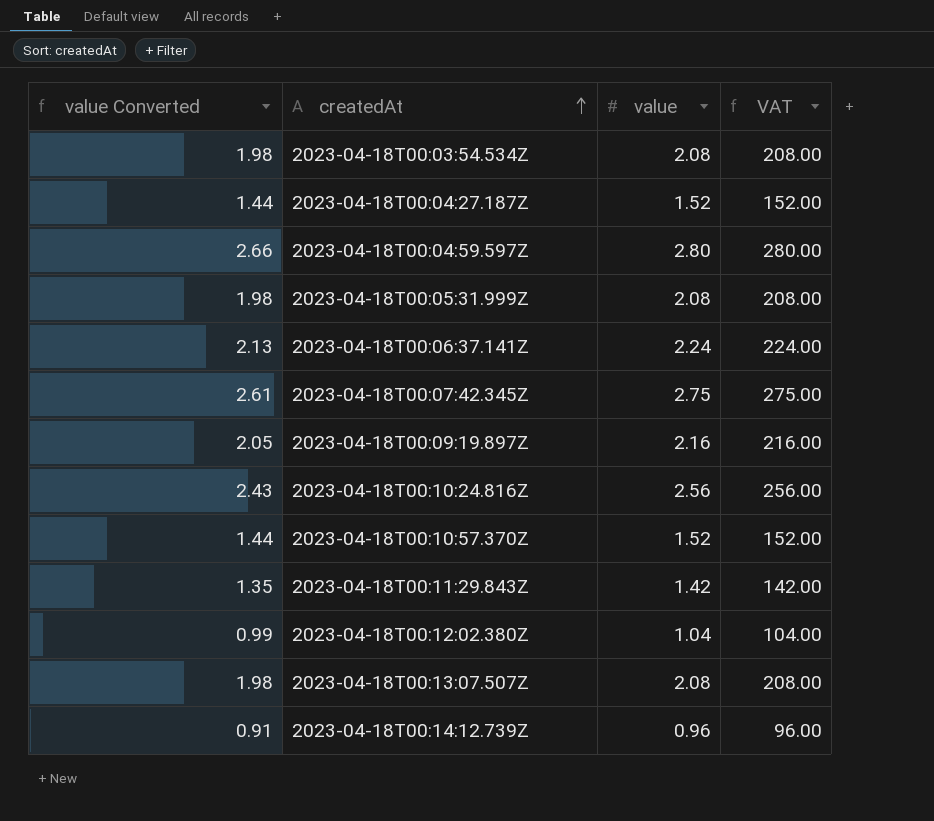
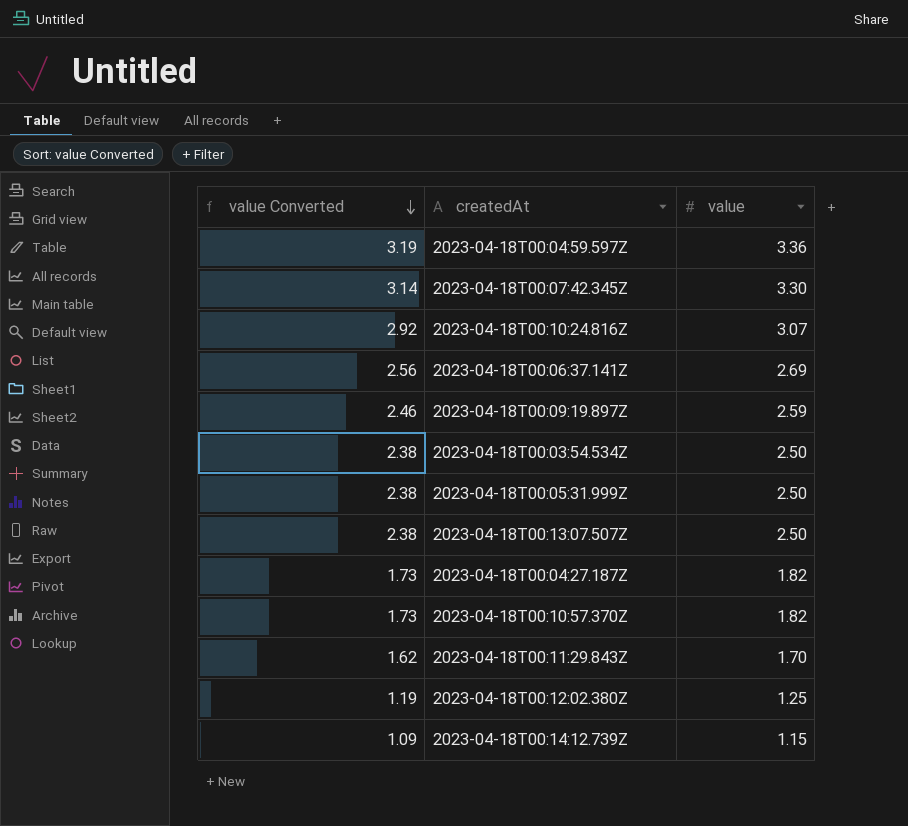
row order: createdAt ascending -> value Converted descending
column VAT | formula: [value] * 100 -> none
2023-04-18T00:04:59.597Z | value Converted: 2.66 -> 3.19
2023-04-18T00:04:59.597Z | value: 2.80 -> 3.36
2023-04-18T00:07:42.345Z | value Converted: 2.61 -> 3.14
2023-04-18T00:07:42.345Z | value: 2.75 -> 3.30
2023-04-18T00:10:24.816Z | value Converted: 2.43 -> 2.92
2023-04-18T00:10:24.816Z | value: 2.56 -> 3.07
2023-04-18T00:06:37.141Z | value Converted: 2.13 -> 2.56
2023-04-18T00:06:37.141Z | value: 2.24 -> 2.69
2023-04-18T00:09:19.897Z | value Converted: 2.05 -> 2.46
2023-04-18T00:09:19.897Z | value: 2.16 -> 2.59
2023-04-18T00:03:54.534Z | value Converted: 1.98 -> 2.38
2023-04-18T00:03:54.534Z | value: 2.08 -> 2.50
2023-04-18T00:05:31.999Z | value Converted: 1.98 -> 2.38
2023-04-18T00:05:31.999Z | value: 2.08 -> 2.50
2023-04-18T00:13:07.507Z | value Converted: 1.98 -> 2.38
2023-04-18T00:13:07.507Z | value: 2.08 -> 2.50
2023-04-18T00:04:27.187Z | value Converted: 1.44 -> 1.73
2023-04-18T00:04:27.187Z | value: 1.52 -> 1.82
2023-04-18T00:10:57.370Z | value Converted: 1.44 -> 1.73
2023-04-18T00:10:57.370Z | value: 1.52 -> 1.82
2023-04-18T00:11:29.843Z | value Converted: 1.35 -> 1.62
2023-04-18T00:11:29.843Z | value: 1.42 -> 1.70
2023-04-18T00:12:02.380Z | value Converted: 0.99 -> 1.19
2023-04-18T00:12:02.380Z | value: 1.04 -> 1.25
2023-04-18T00:14:12.739Z | value Converted: 0.91 -> 1.09
2023-04-18T00:14:12.739Z | value: 0.96 -> 1.15

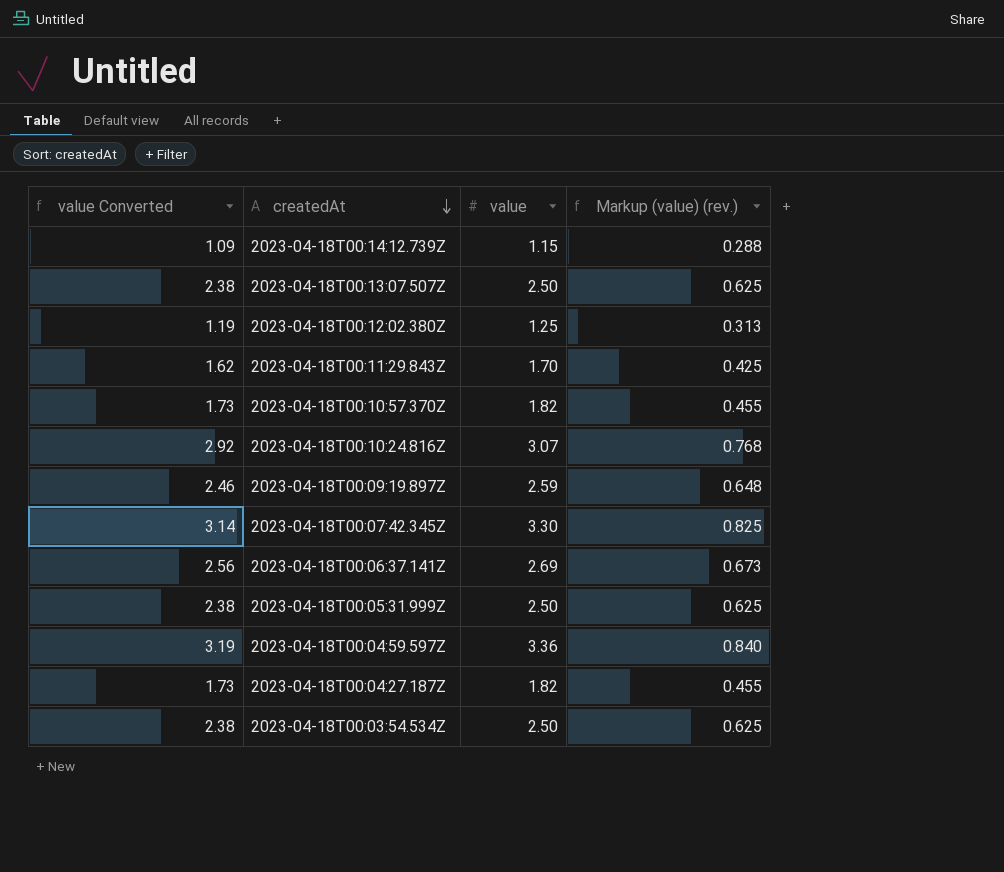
row order: value Converted descending -> createdAt descending
column Markup (value) (rev.) | formula: none -> [value] * 0.25

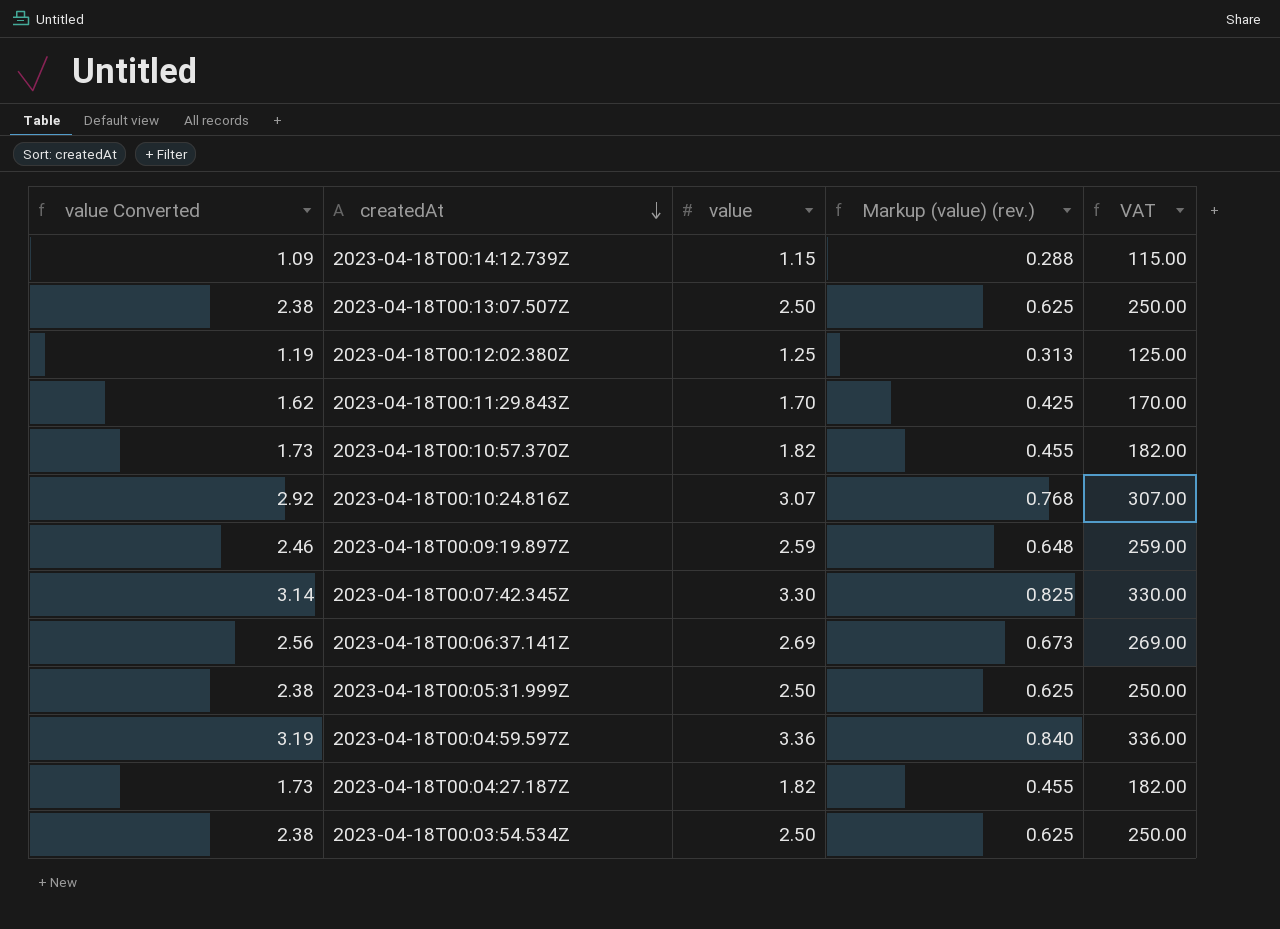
column VAT | formula: none -> [value] * 100

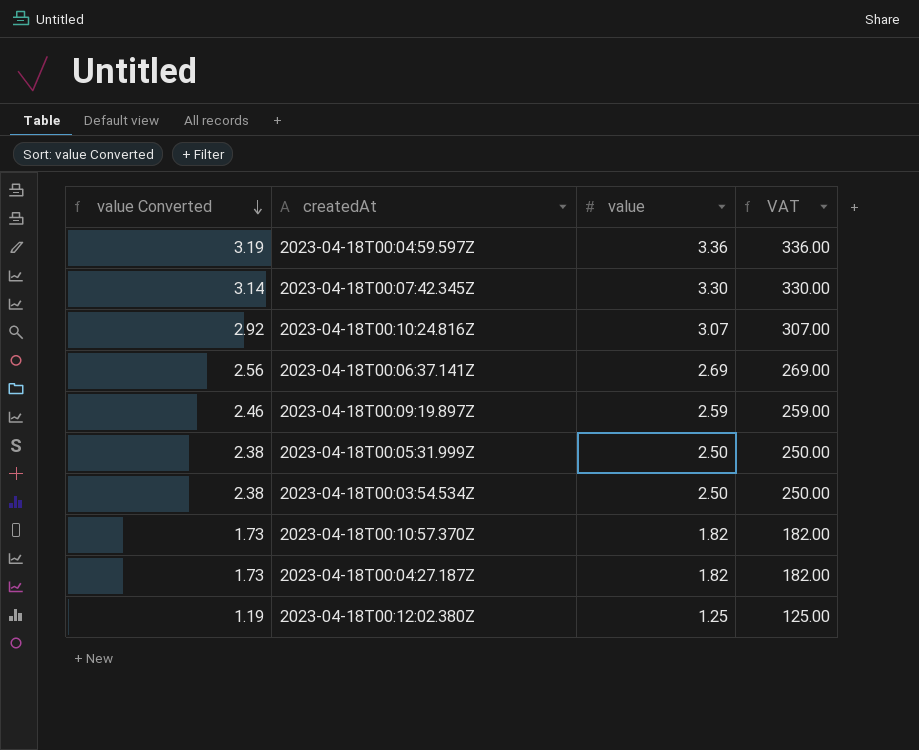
row order: createdAt descending -> value Converted descending
column Markup (value) (rev.) | formula: [value] * 0.25 -> none
row 2023-04-18T00:14:12.739Z: 1.09 | 1.15 | 0.288 | 115.00 -> none
row 2023-04-18T00:13:07.507Z: 2.38 | 2.50 | 0.625 | 250.00 -> none
row 2023-04-18T00:11:29.843Z: 1.62 | 1.70 | 0.425 | 170.00 -> none

